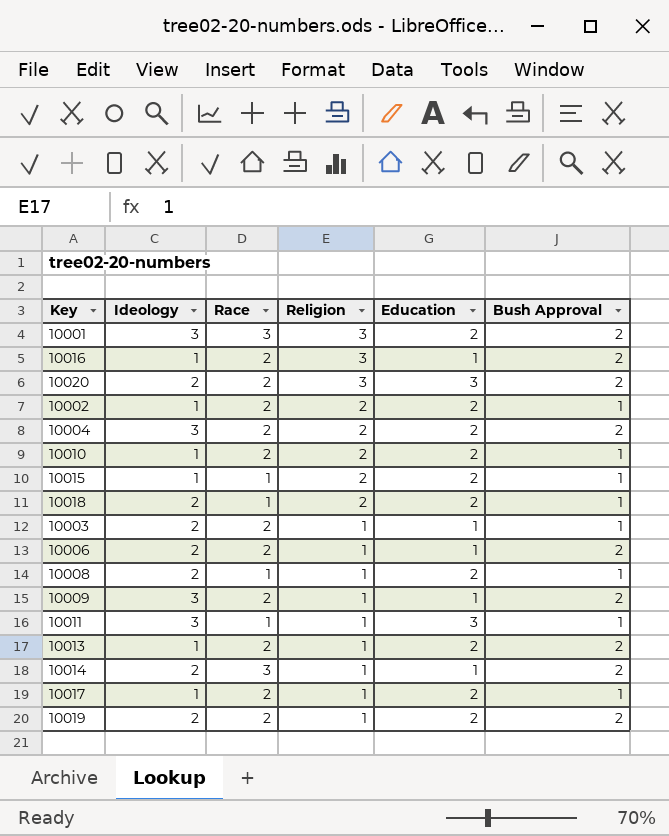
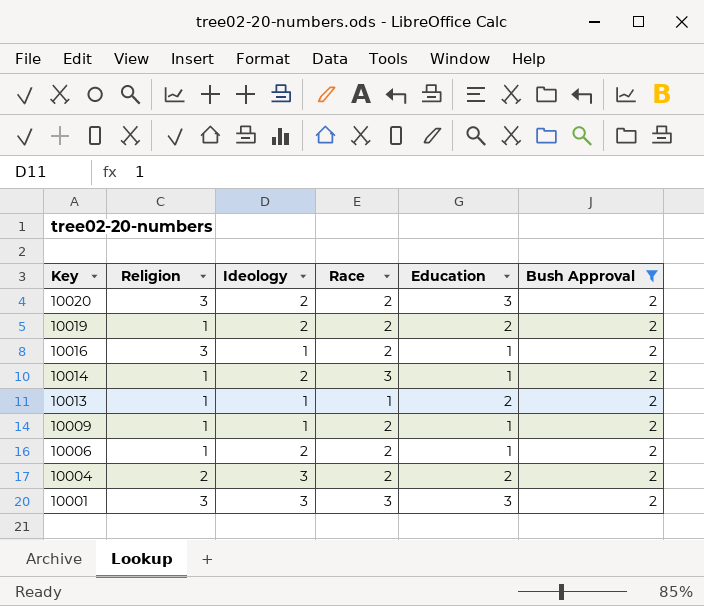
filter: none -> Bush Approval = 2
row order: Religion descending -> Key descending
column Religion | position: 4 -> 2
10013 | Race: 2 -> 1
10009 | Ideology: 3 -> 1
10001 | Education: 2 -> 3

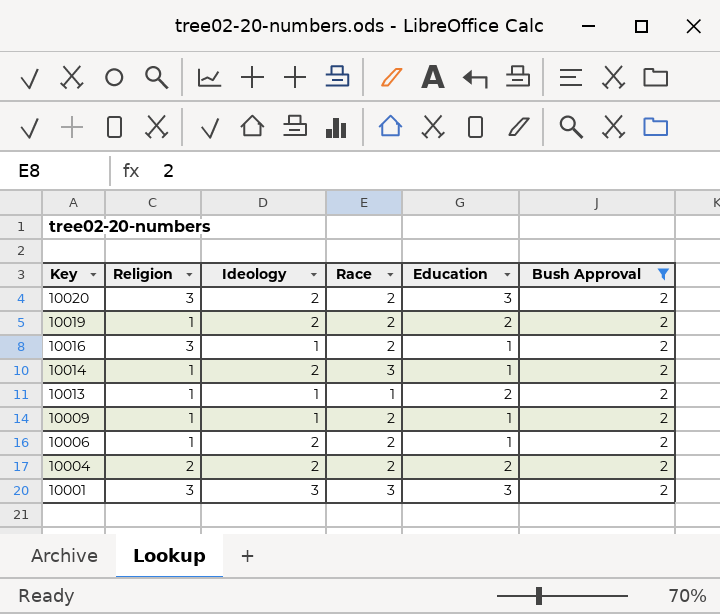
10004 | Ideology: 3 -> 2

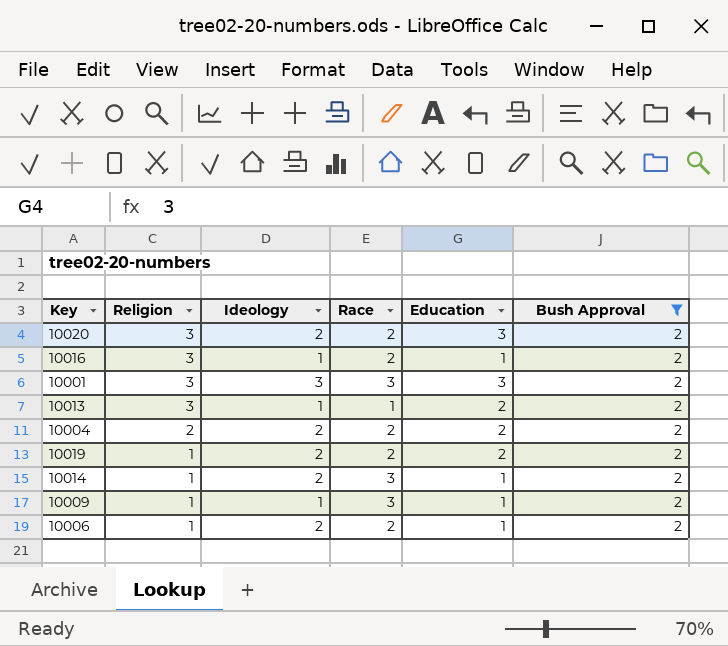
row order: Key descending -> Religion descending
10013 | Religion: 1 -> 3
10009 | Race: 2 -> 3

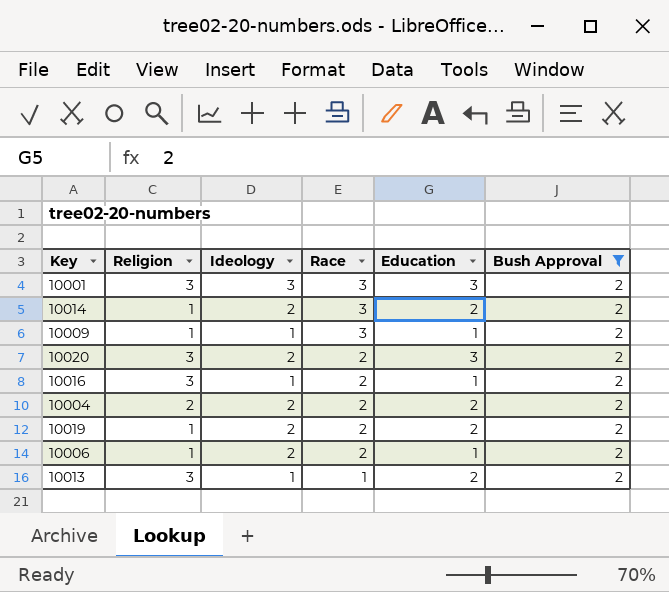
row order: Religion descending -> Race descending
10014 | Education: 1 -> 2

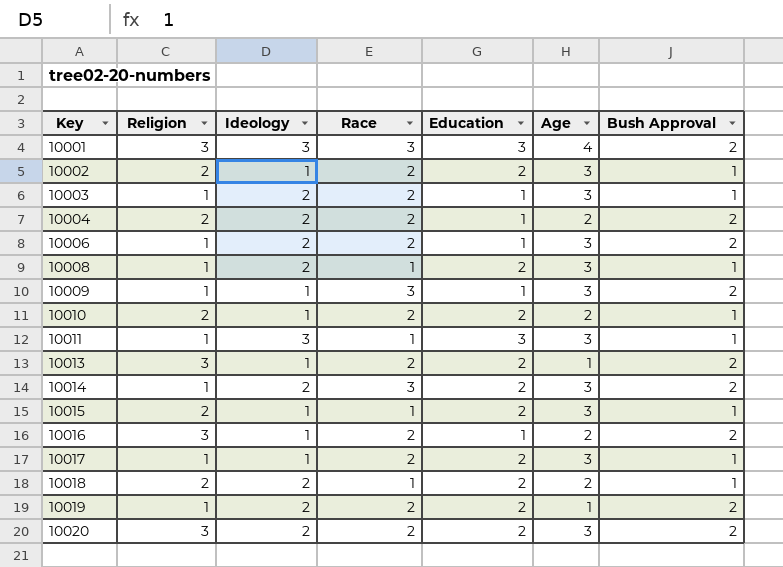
filter: Bush Approval = 2 -> none
row order: Race descending -> Key ascending
column Age | position: none -> 6
10004 | Education: 2 -> 1
10013 | Race: 1 -> 2
10020 | Education: 3 -> 2

